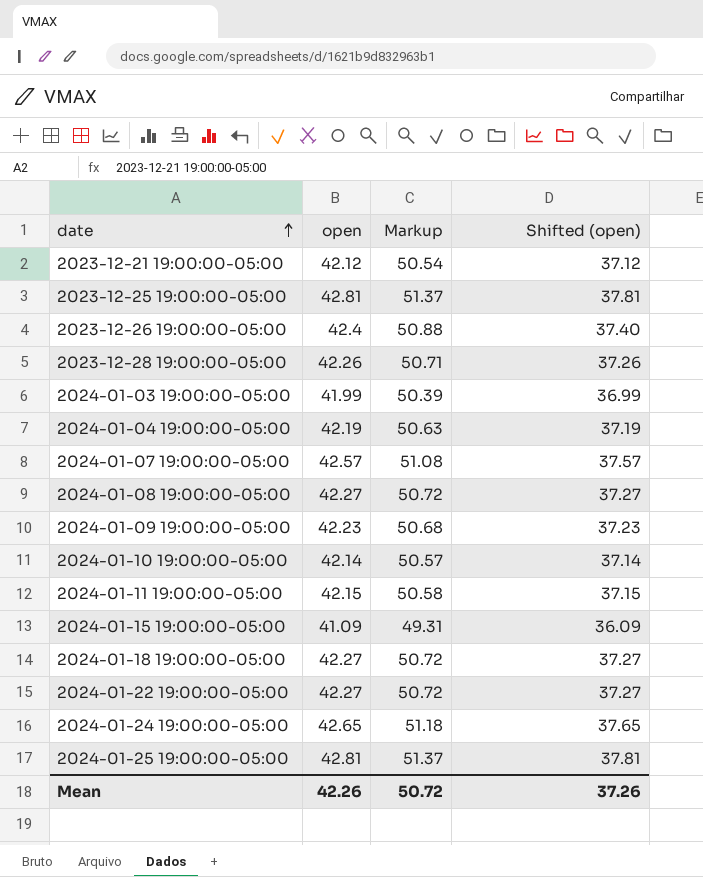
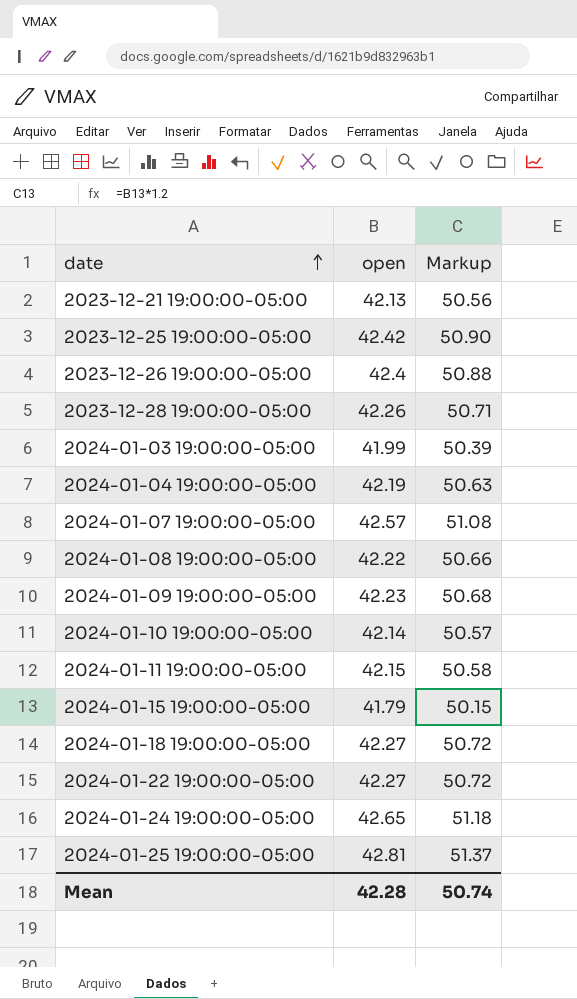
column Shifted (open) | formula: [open] - 5 -> none
2023-12-21 19:00:00-05:00 | open: 42.12 -> 42.13
2023-12-21 19:00:00-05:00 | Markup: 50.54 -> 50.56
2023-12-25 19:00:00-05:00 | open: 42.81 -> 42.42
2023-12-25 19:00:00-05:00 | Markup: 51.37 -> 50.90
2024-01-08 19:00:00-05:00 | open: 42.27 -> 42.22
2024-01-08 19:00:00-05:00 | Markup: 50.72 -> 50.66
2024-01-15 19:00:00-05:00 | open: 41.09 -> 41.79
2024-01-15 19:00:00-05:00 | Markup: 49.31 -> 50.15
Mean | open: 42.26 -> 42.28
Mean | Markup: 50.72 -> 50.74

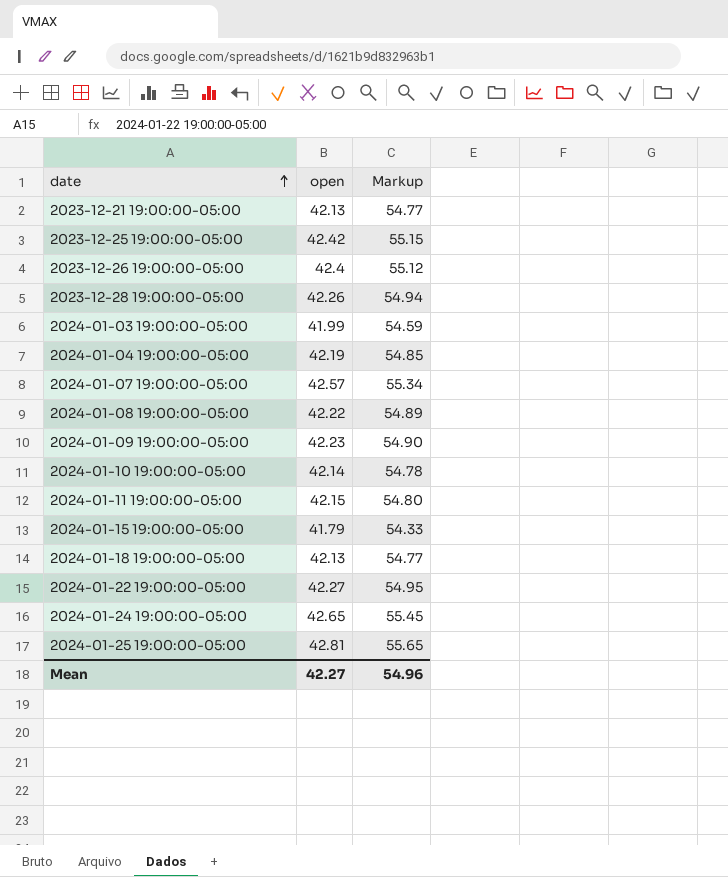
column Markup | formula: [open] * 1.2 -> [open] * 1.3
2024-01-18 19:00:00-05:00 | open: 42.27 -> 42.13
Mean | open: 42.28 -> 42.27
Mean | Markup: 50.74 -> 54.96

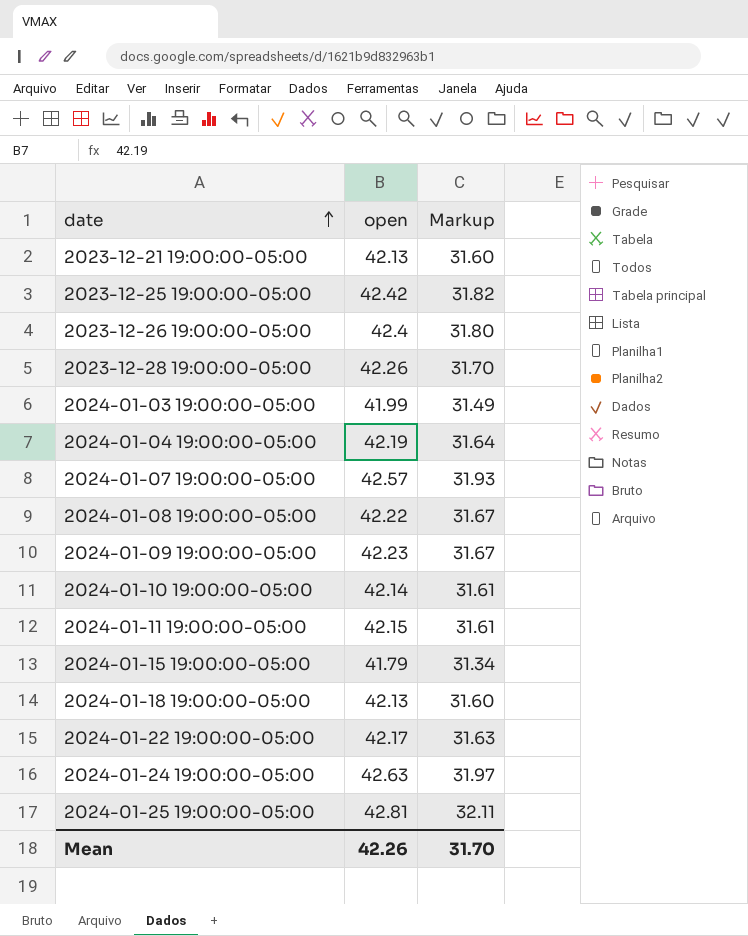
column Markup | formula: [open] * 1.3 -> [open] * 0.75
2024-01-22 19:00:00-05:00 | open: 42.27 -> 42.17
2024-01-24 19:00:00-05:00 | open: 42.65 -> 42.63
Mean | open: 42.27 -> 42.26
Mean | Markup: 54.96 -> 31.70

